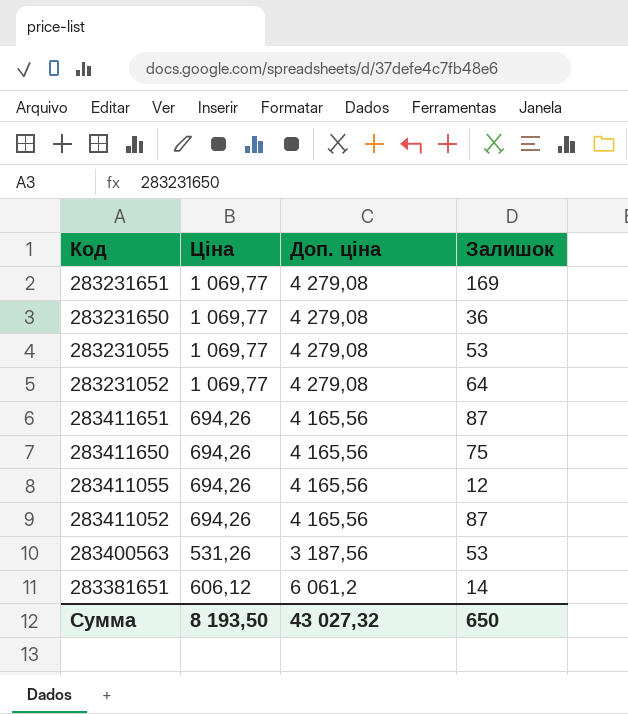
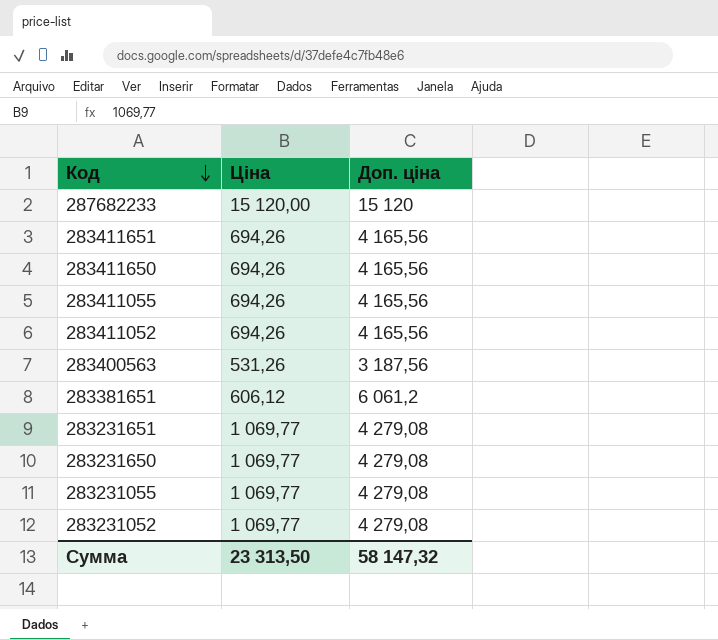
row order: none -> Код descending
column Залишок | position: 4 -> none
row 287682233: none -> 15 120,00 | 15 120
Сумма | Ціна: 8 193,50 -> 23 313,50
Сумма | Доп. ціна: 43 027,32 -> 58 147,32

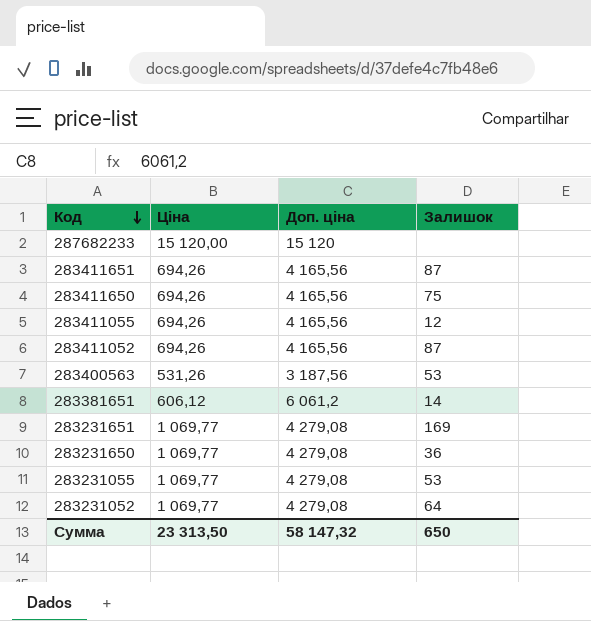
column Залишок | position: none -> 4

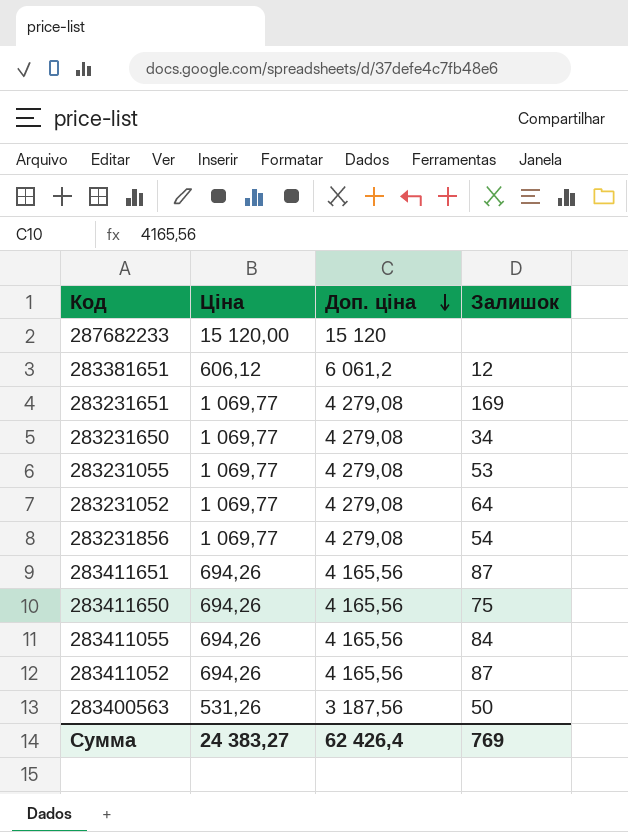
row order: Код descending -> Доп. ціна descending
283381651 | Залишок: 14 -> 12
283231650 | Залишок: 36 -> 34
row 283231856: none -> 1 069,77 | 4 279,08 | 54
283411055 | Залишок: 12 -> 84
283400563 | Залишок: 53 -> 50
Сумма | Ціна: 23 313,50 -> 24 383,27
Сумма | Доп. ціна: 58 147,32 -> 62 426,4
Сумма | Залишок: 650 -> 769

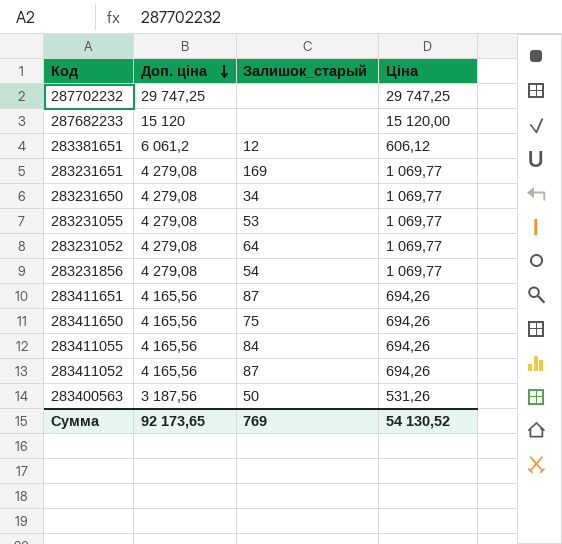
column name: Залишок -> Залишок_старый
column Ціна | position: 2 -> 4
row 287702232: none -> 29 747,25 | none | 29 747,25
Сумма | Доп. ціна: 62 426,4 -> 92 173,65
Сумма | Ціна: 24 383,27 -> 54 130,52

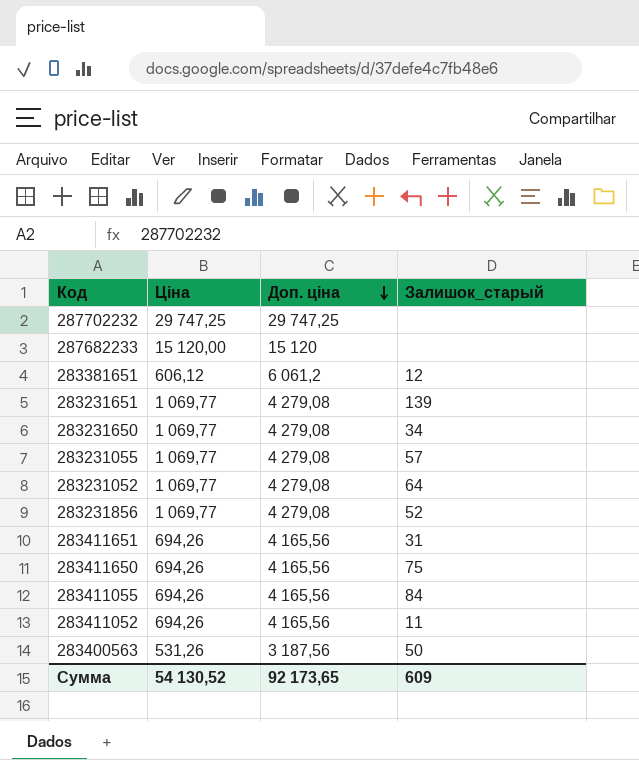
column Ціна | position: 4 -> 2
283231651 | Залишок_старый: 169 -> 139
283231055 | Залишок_старый: 53 -> 57
283231856 | Залишок_старый: 54 -> 52
283411651 | Залишок_старый: 87 -> 31
283411052 | Залишок_старый: 87 -> 11
Сумма | Залишок_старый: 769 -> 609

